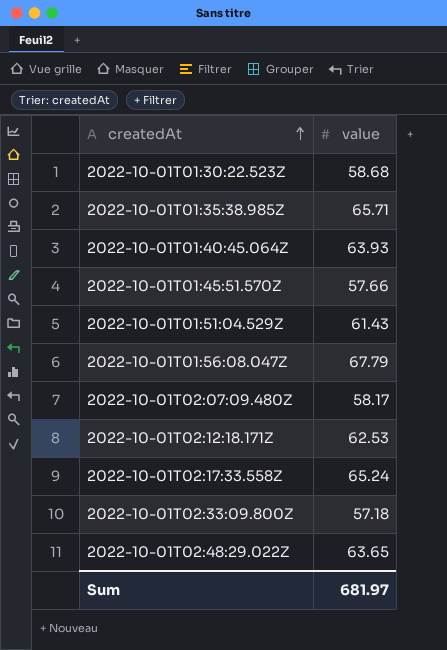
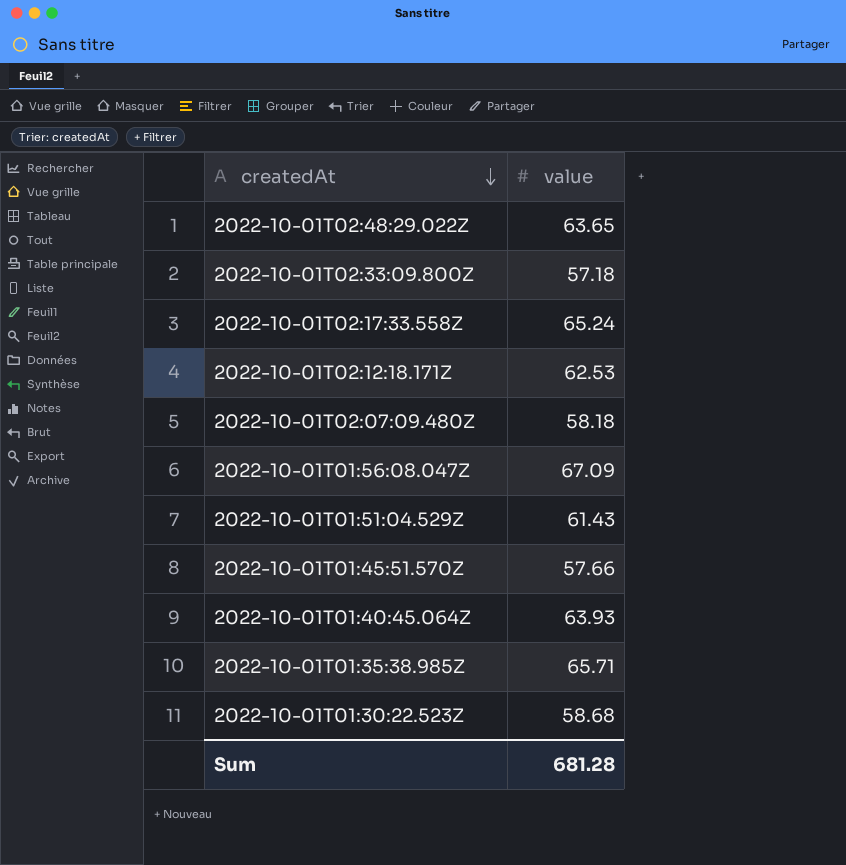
row order: createdAt ascending -> createdAt descending
2022-10-01T02:07:09.480Z | value: 58.17 -> 58.18
2022-10-01T01:56:08.047Z | value: 67.79 -> 67.09
Sum | value: 681.97 -> 681.28

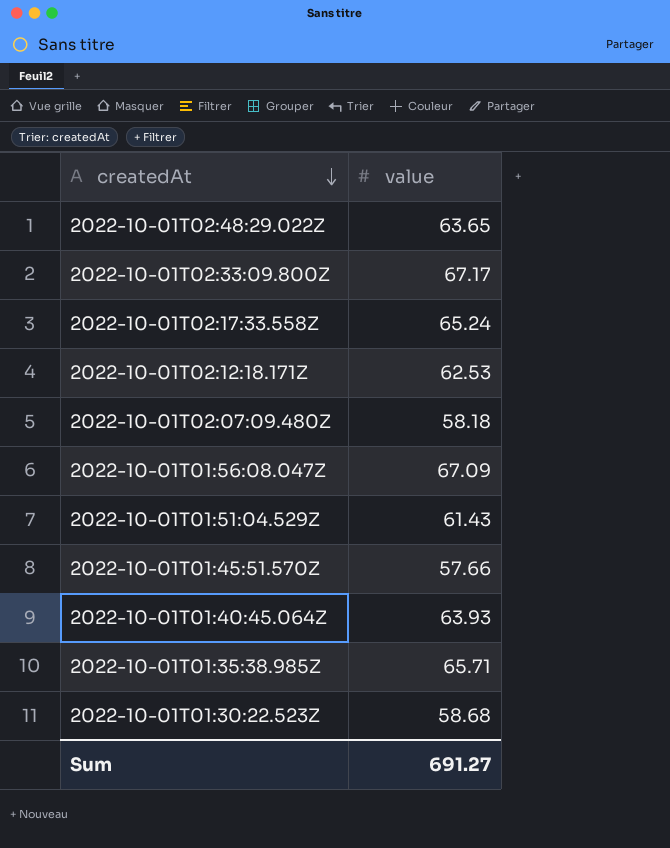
2022-10-01T02:33:09.800Z | value: 57.18 -> 67.17
Sum | value: 681.28 -> 691.27

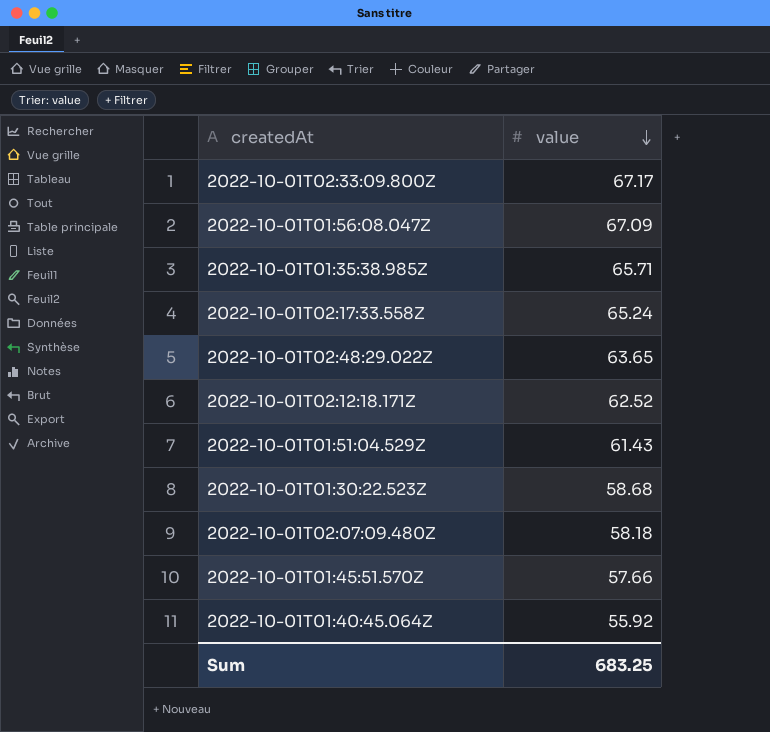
row order: createdAt descending -> value descending
2022-10-01T02:12:18.171Z | value: 62.53 -> 62.52
2022-10-01T01:40:45.064Z | value: 63.93 -> 55.92
Sum | value: 691.27 -> 683.25

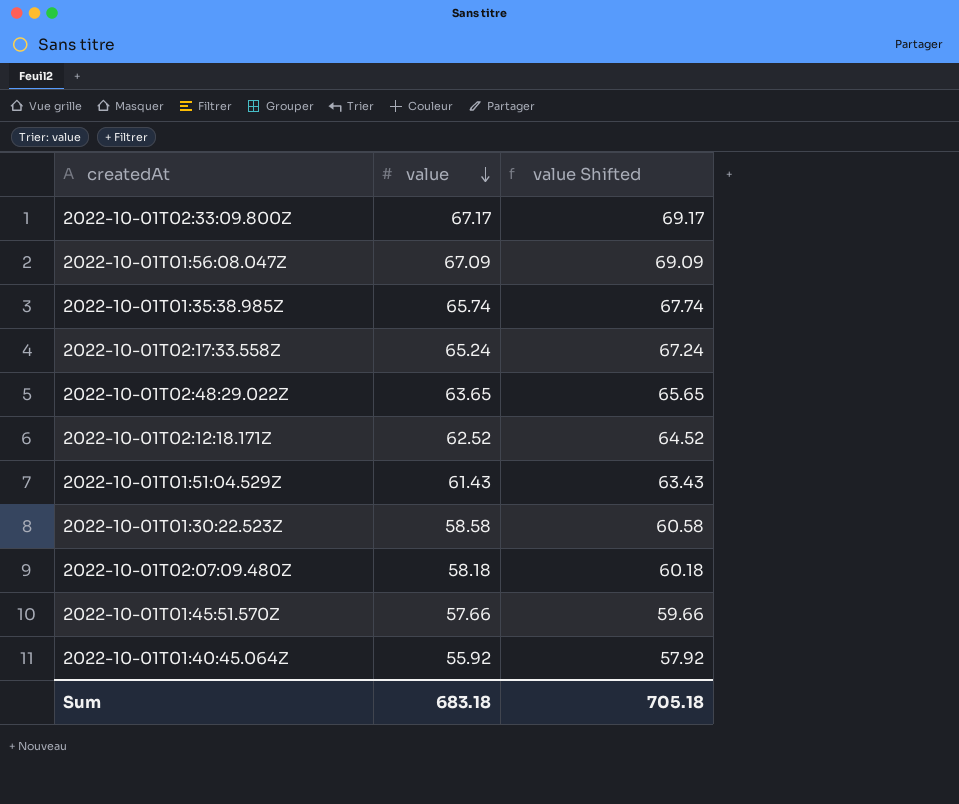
column value Shifted | formula: none -> [value] + 2
2022-10-01T01:35:38.985Z | value: 65.71 -> 65.74
2022-10-01T01:30:22.523Z | value: 58.68 -> 58.58
Sum | value: 683.25 -> 683.18

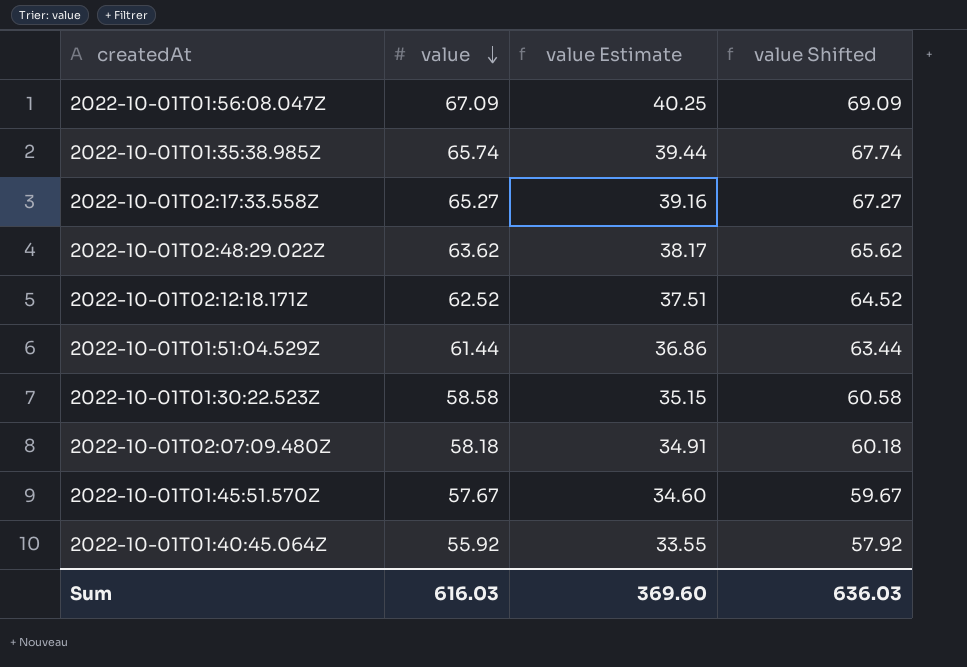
column value Estimate | formula: none -> [value] * 0.6
row 2022-10-01T02:33:09.800Z: 67.17 | 69.17 -> none
2022-10-01T02:17:33.558Z | value: 65.24 -> 65.27
2022-10-01T02:17:33.558Z | value Shifted: 67.24 -> 67.27
2022-10-01T02:48:29.022Z | value: 63.65 -> 63.62
2022-10-01T02:48:29.022Z | value Shifted: 65.65 -> 65.62
2022-10-01T01:51:04.529Z | value: 61.43 -> 61.44
2022-10-01T01:51:04.529Z | value Shifted: 63.43 -> 63.44
2022-10-01T01:45:51.570Z | value: 57.66 -> 57.67
2022-10-01T01:45:51.570Z | value Shifted: 59.66 -> 59.67
Sum | value: 683.18 -> 616.03
Sum | value Shifted: 705.18 -> 636.03

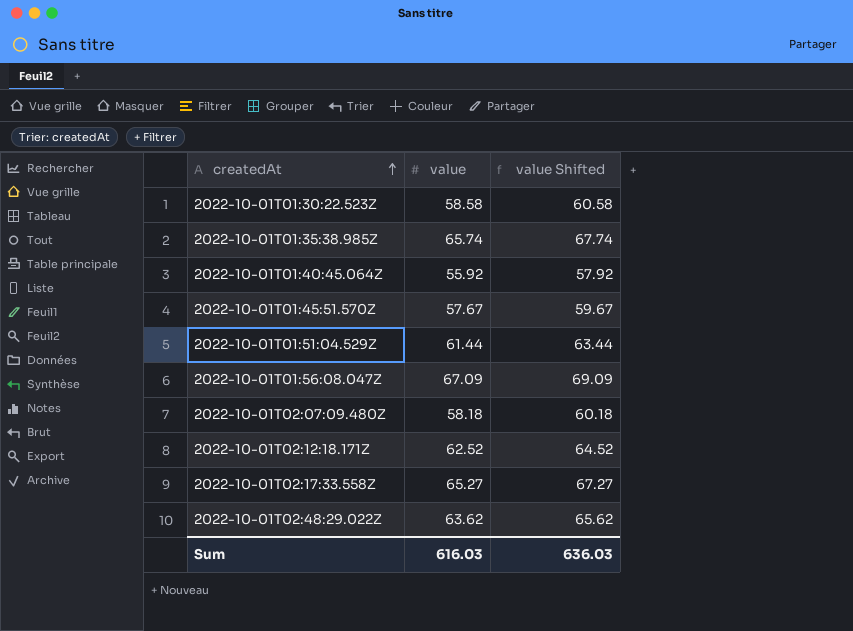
row order: value descending -> createdAt ascending
column value Estimate | formula: [value] * 0.6 -> none

